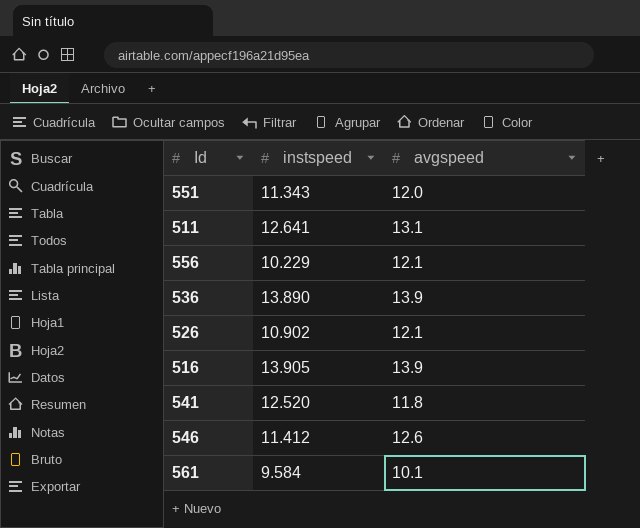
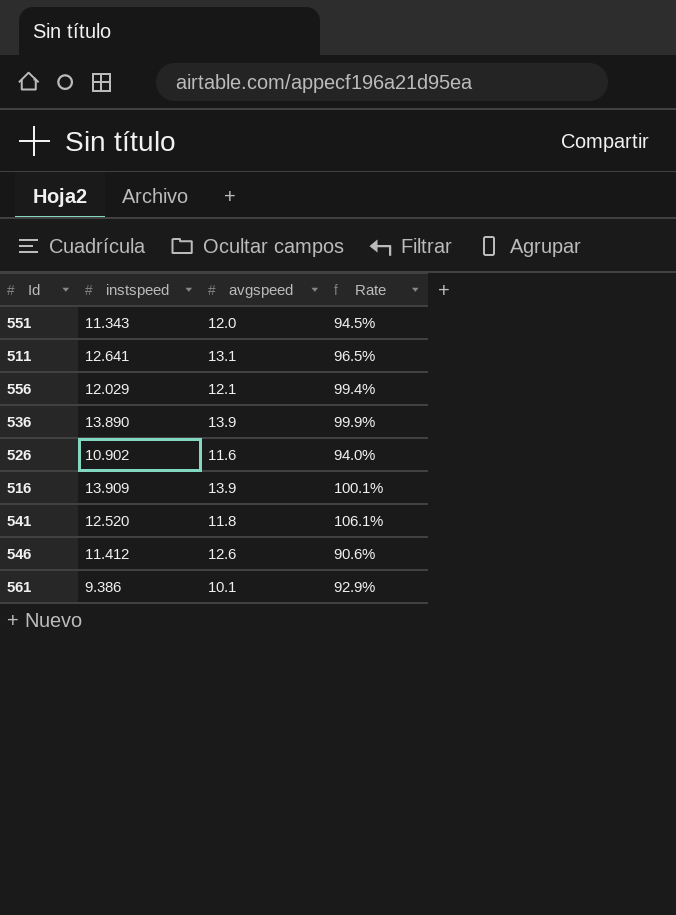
column Rate | formula: none -> [instspeed] / [avgspeed]
556 | instspeed: 10.229 -> 12.029
526 | avgspeed: 12.1 -> 11.6
516 | instspeed: 13.905 -> 13.909
561 | instspeed: 9.584 -> 9.386

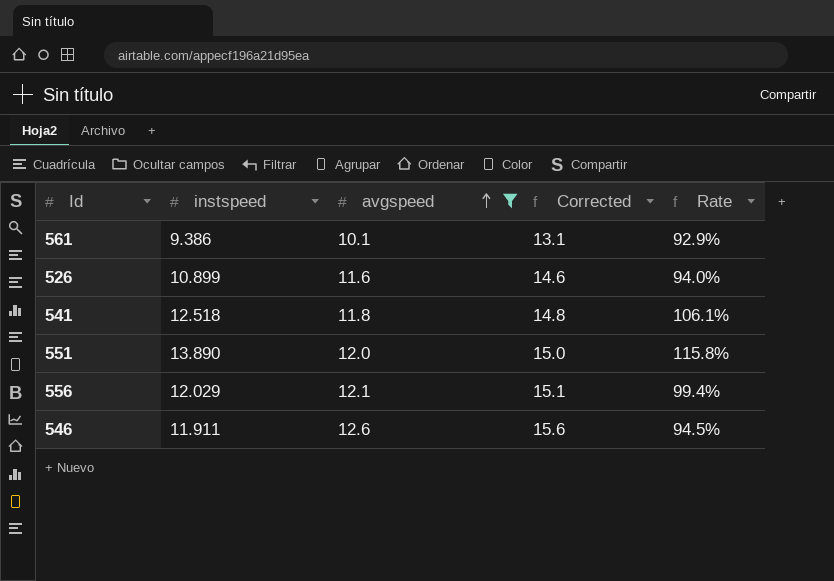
filter: none -> avgspeed <= 12.6
row order: none -> avgspeed ascending
column Corrected | formula: none -> [avgspeed] + 3
526 | instspeed: 10.902 -> 10.899
541 | instspeed: 12.520 -> 12.518
551 | instspeed: 11.343 -> 13.890
551 | Rate: 94.5% -> 115.8%
546 | instspeed: 11.412 -> 11.911
546 | Rate: 90.6% -> 94.5%

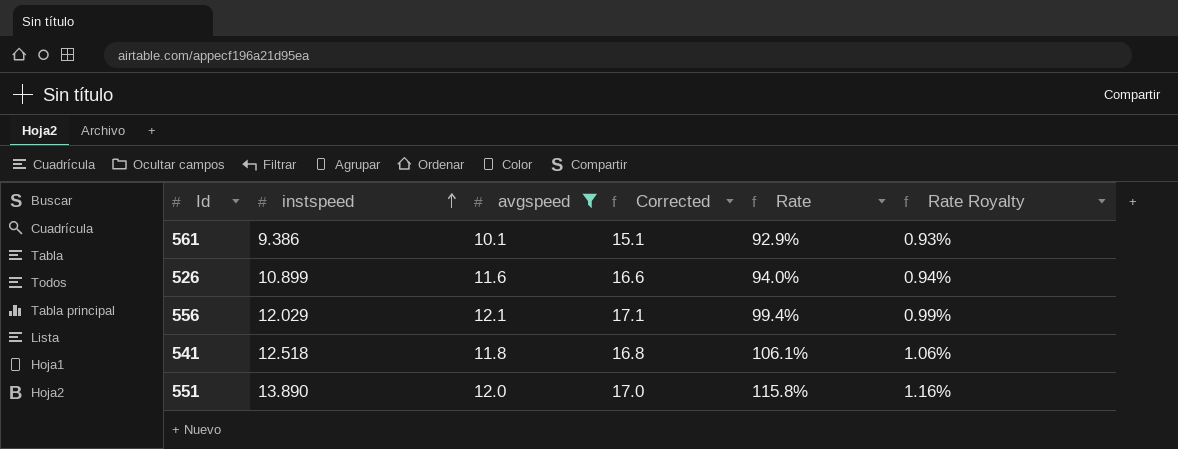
row order: avgspeed ascending -> instspeed ascending
column Corrected | formula: [avgspeed] + 3 -> [avgspeed] + 5
column Rate Royalty | formula: none -> [Rate] * 0.01
row 546: 11.911 | 12.6 | 15.6 | 94.5% -> none

